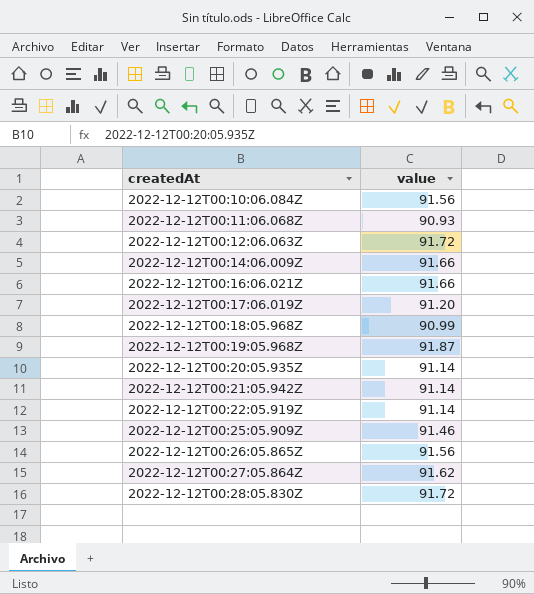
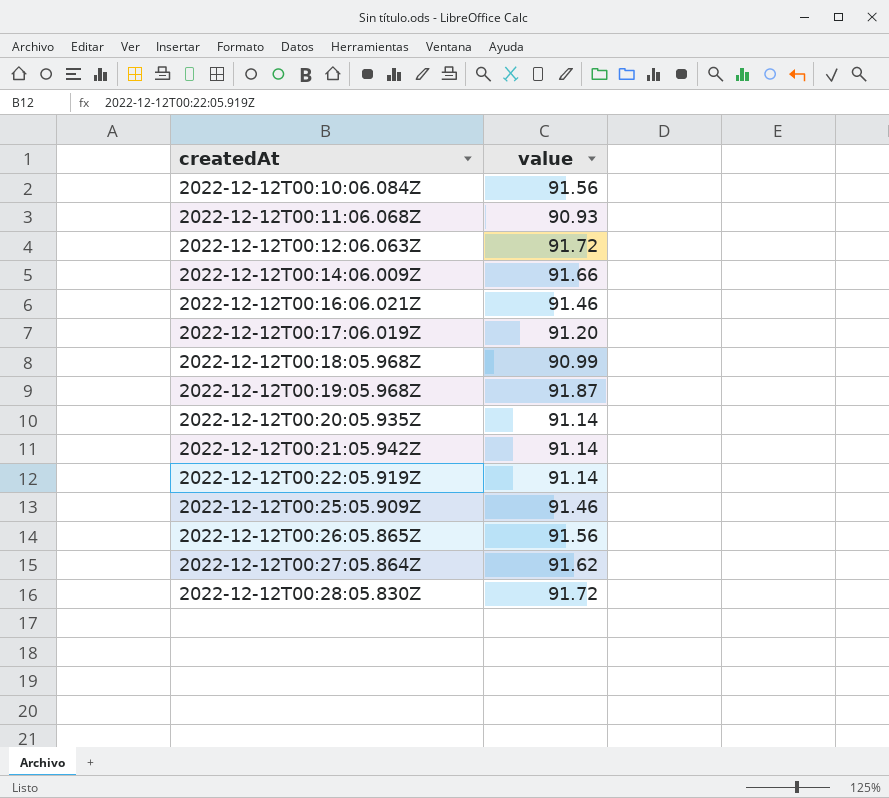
2022-12-12T00:16:06.021Z | value: 91.66 -> 91.46

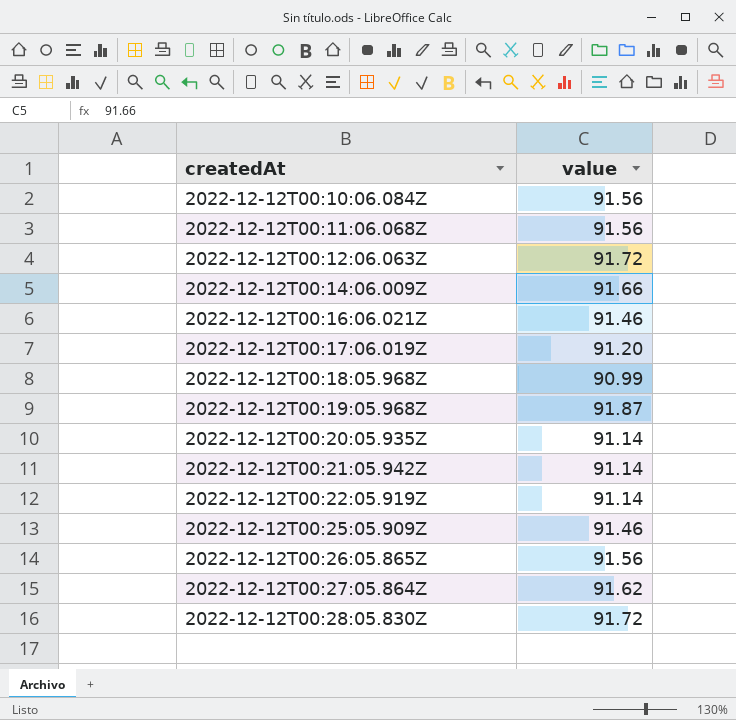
2022-12-12T00:11:06.068Z | value: 90.93 -> 91.56

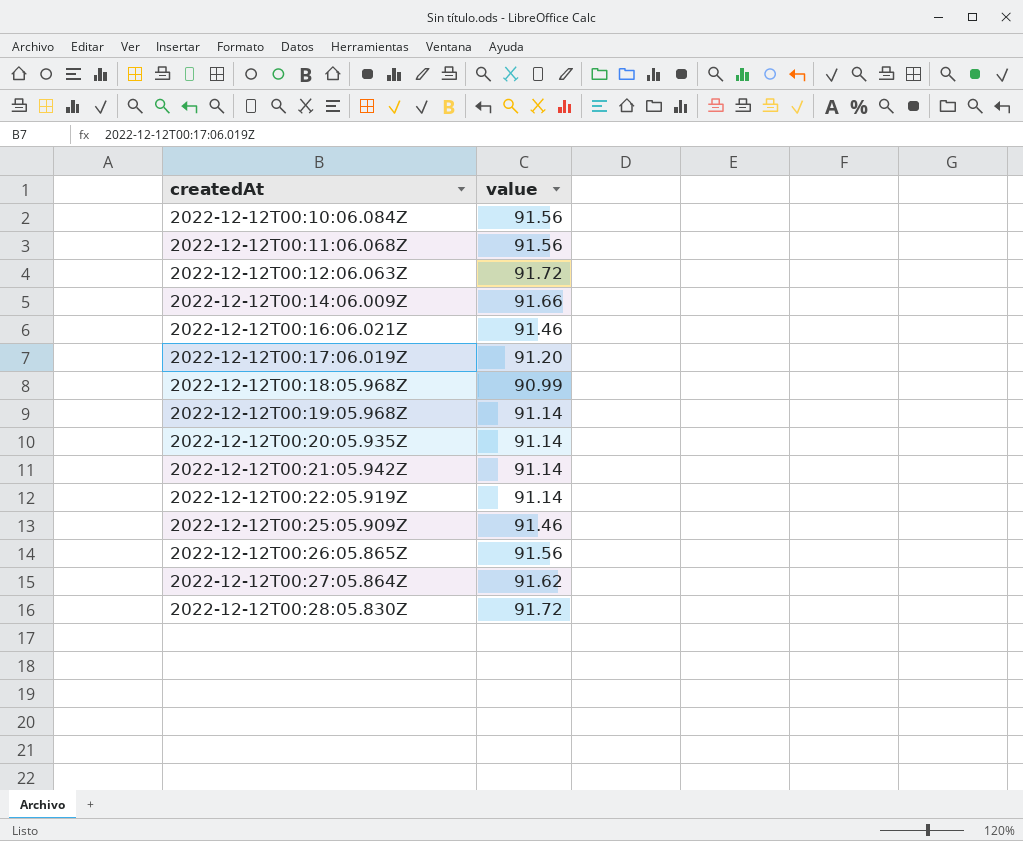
2022-12-12T00:19:05.968Z | value: 91.87 -> 91.14

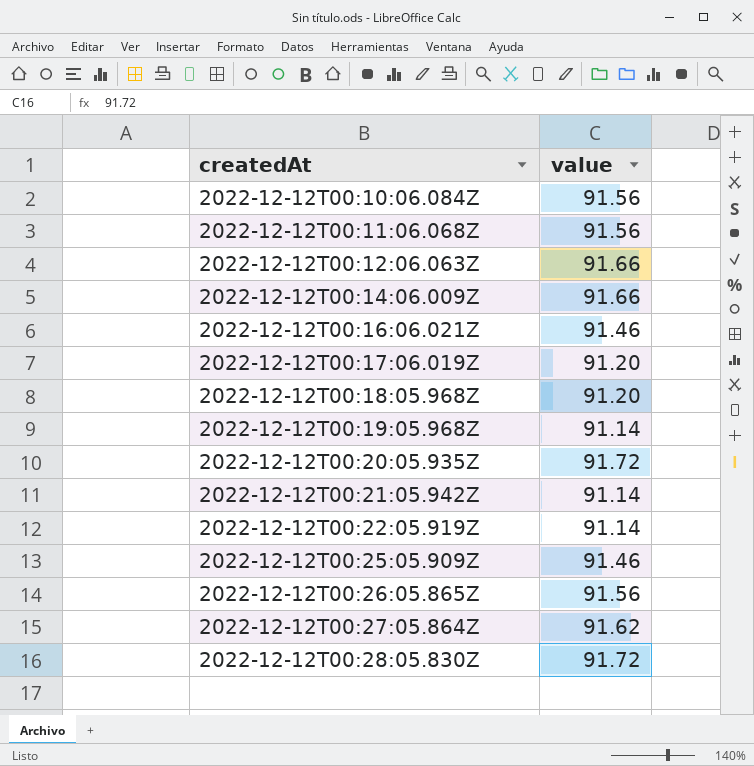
2022-12-12T00:12:06.063Z | value: 91.72 -> 91.66
2022-12-12T00:18:05.968Z | value: 90.99 -> 91.20
2022-12-12T00:20:05.935Z | value: 91.14 -> 91.72

